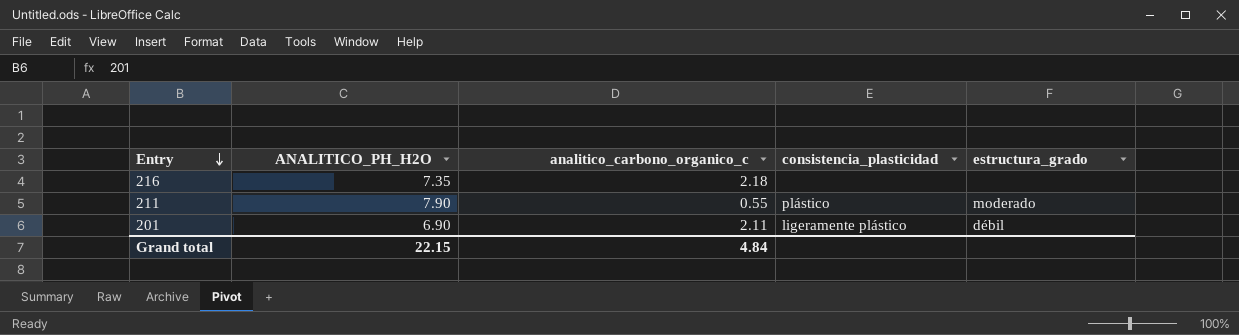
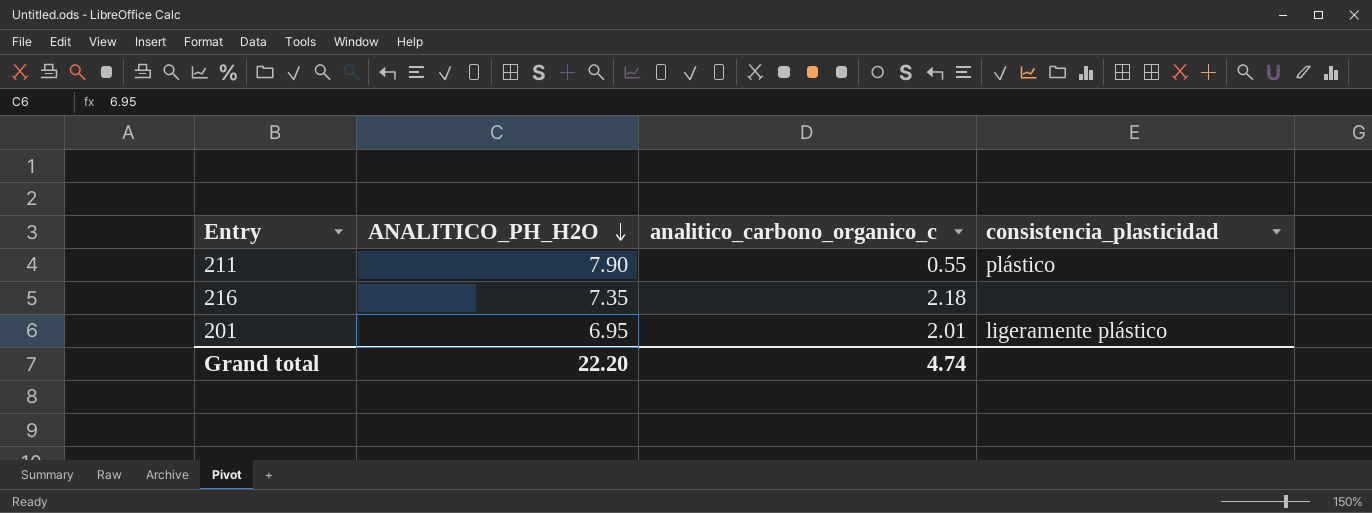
row order: Entry descending -> ANALITICO_PH_H2O descending
column estructura_grado | position: 5 -> none
201 | ANALITICO_PH_H2O: 6.90 -> 6.95
201 | analitico_carbono_organico_c: 2.11 -> 2.01
Grand total | ANALITICO_PH_H2O: 22.15 -> 22.20
Grand total | analitico_carbono_organico_c: 4.84 -> 4.74

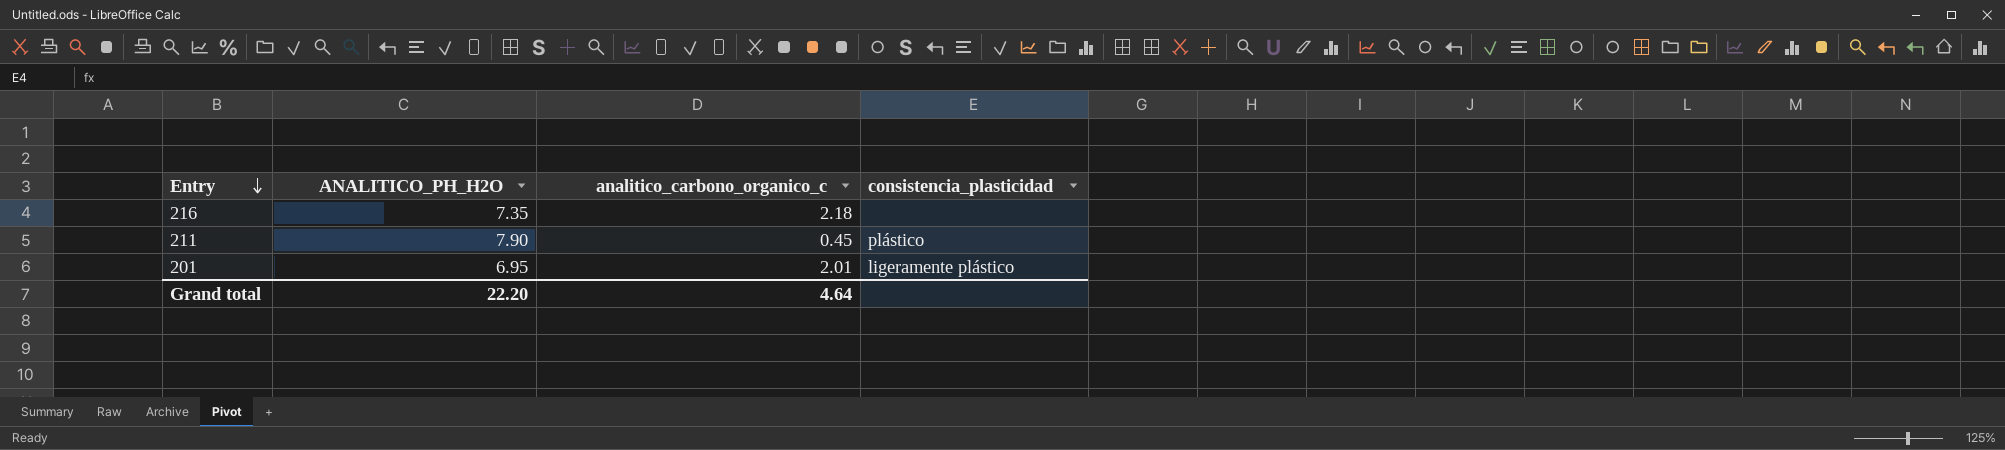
row order: ANALITICO_PH_H2O descending -> Entry descending
211 | analitico_carbono_organico_c: 0.55 -> 0.45
Grand total | analitico_carbono_organico_c: 4.74 -> 4.64

